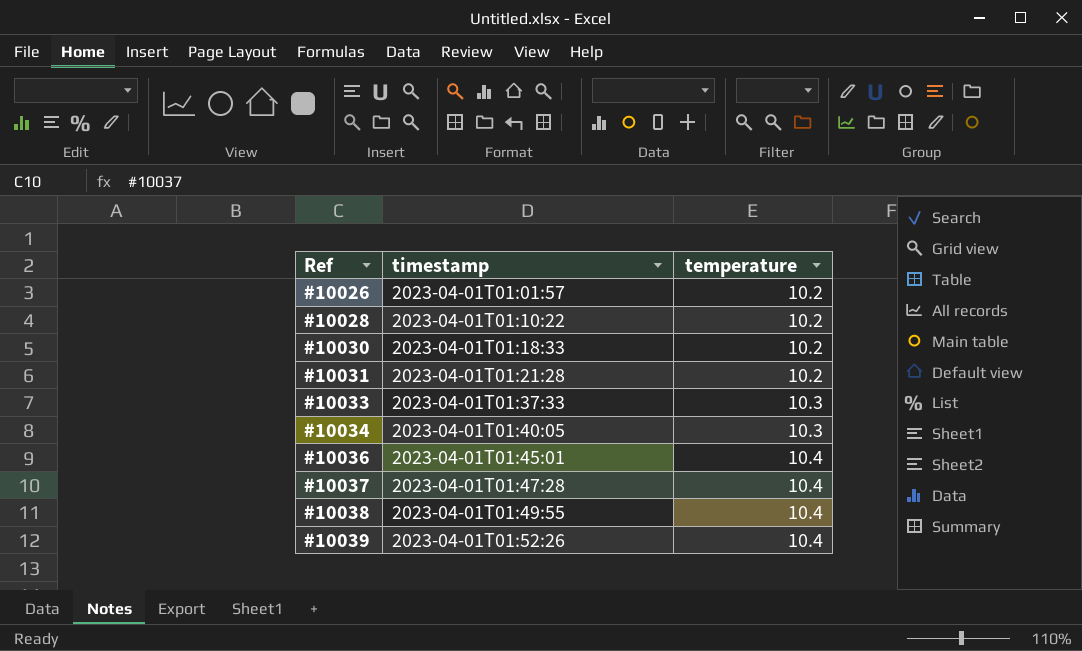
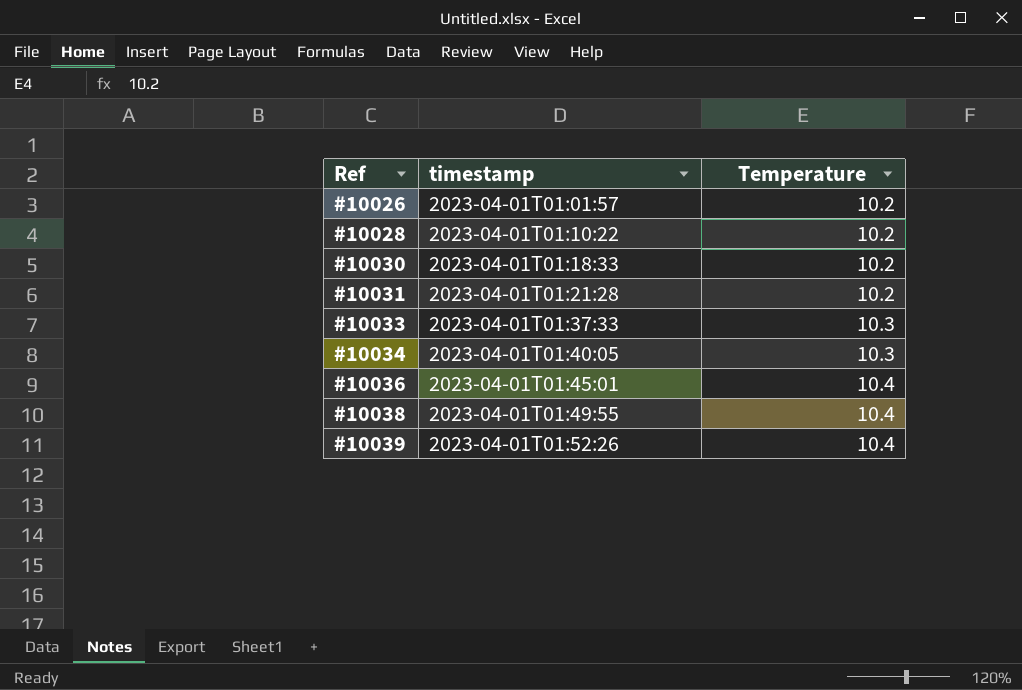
column name: temperature -> Temperature
row #10037: 2023-04-01T01:47:28 | 10.4 -> none

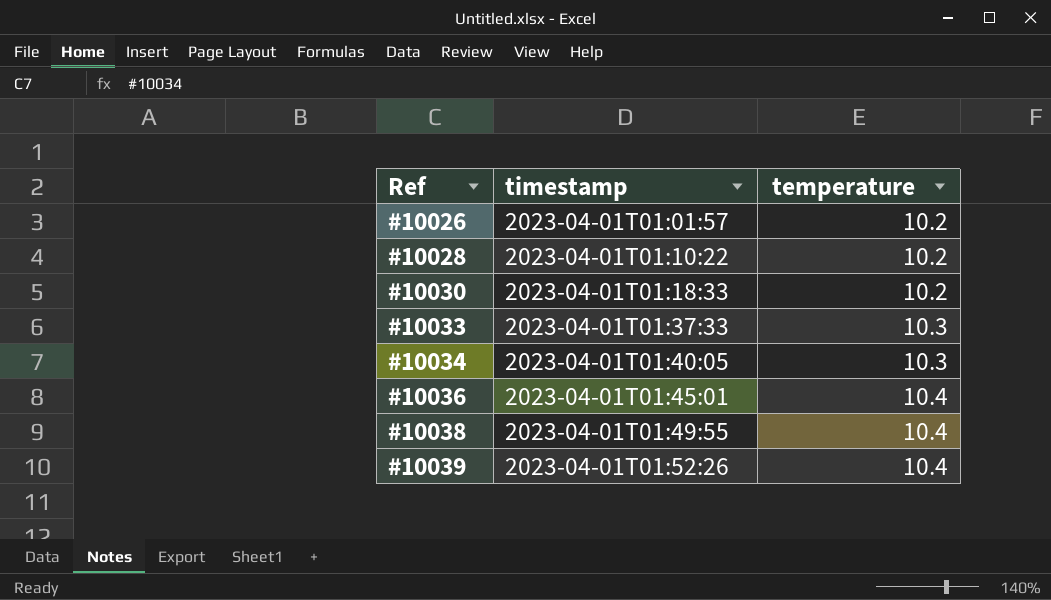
column name: Temperature -> temperature
row #10031: 2023-04-01T01:21:28 | 10.2 -> none

